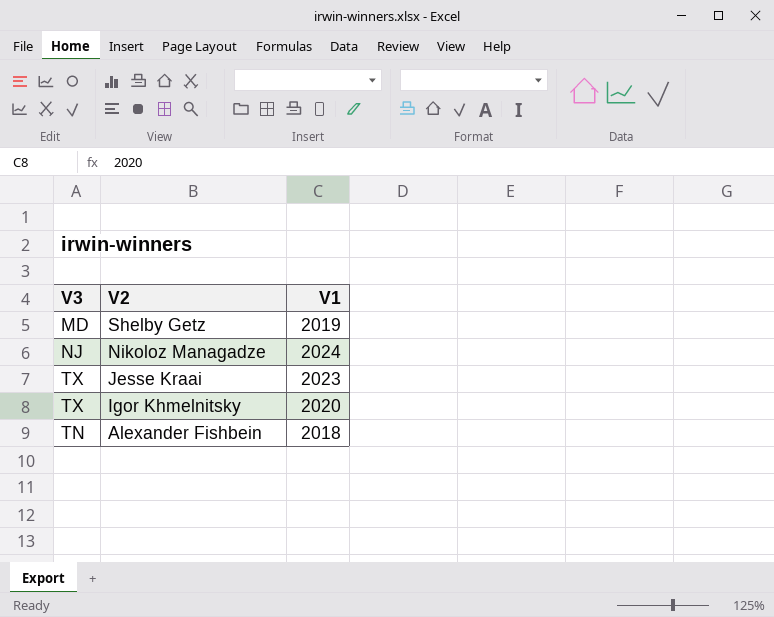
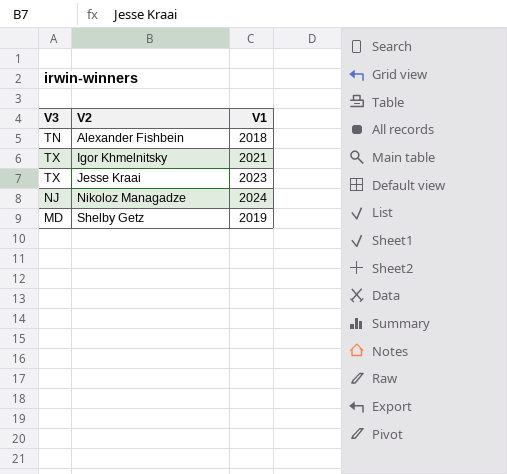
row order: V2 descending -> V2 ascending
Igor Khmelnitsky | V1: 2020 -> 2021

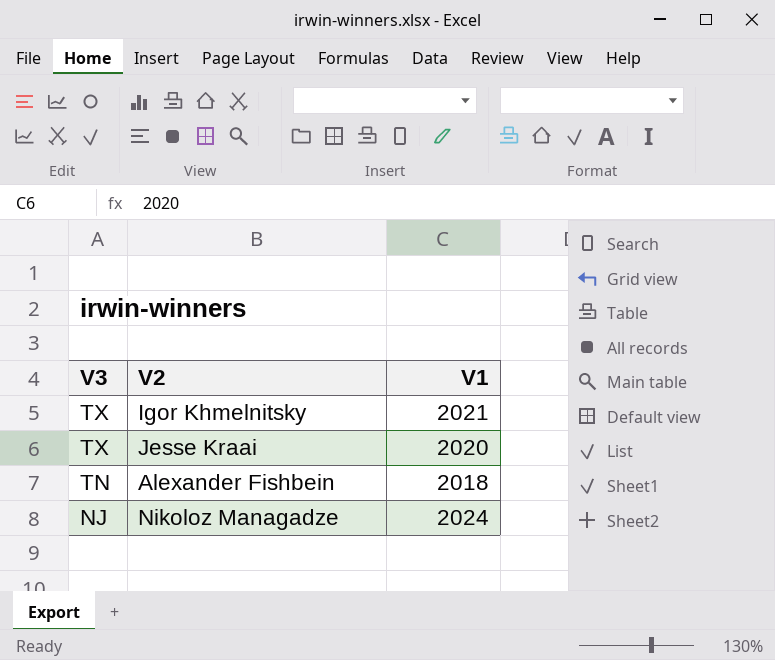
row order: V2 ascending -> V3 descending
row Shelby Getz: MD | 2019 -> none
Jesse Kraai | V1: 2023 -> 2020

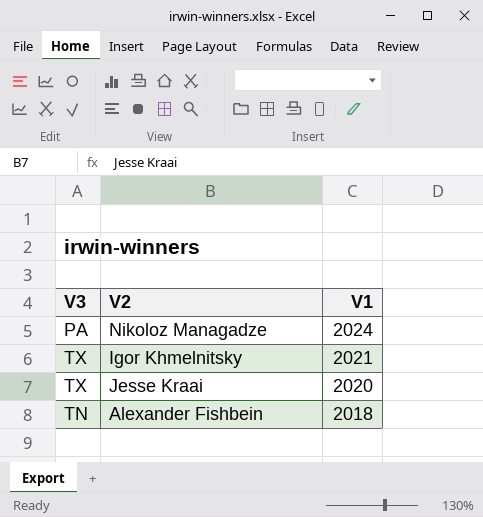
row order: V3 descending -> V1 descending
Nikoloz Managadze | V3: NJ -> PA

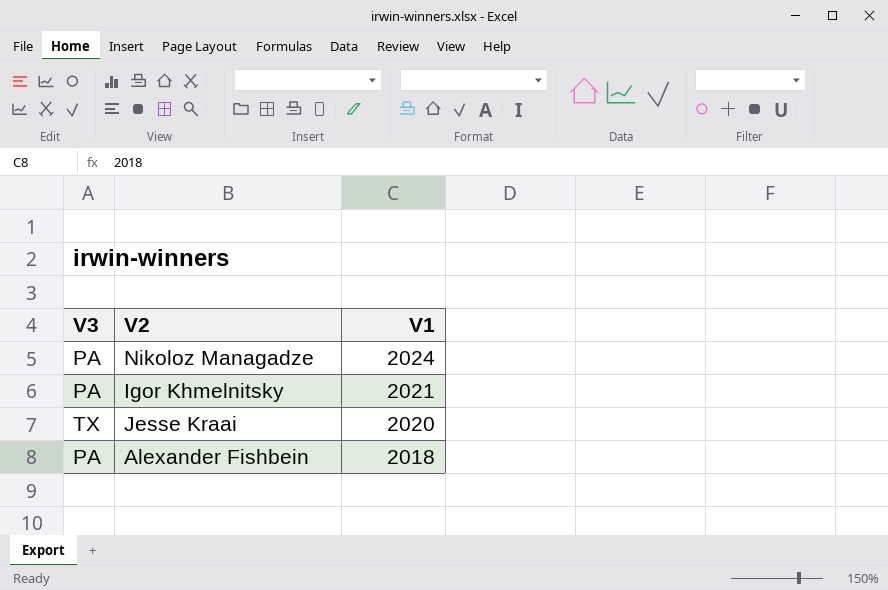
Igor Khmelnitsky | V3: TX -> PA
Alexander Fishbein | V3: TN -> PA

